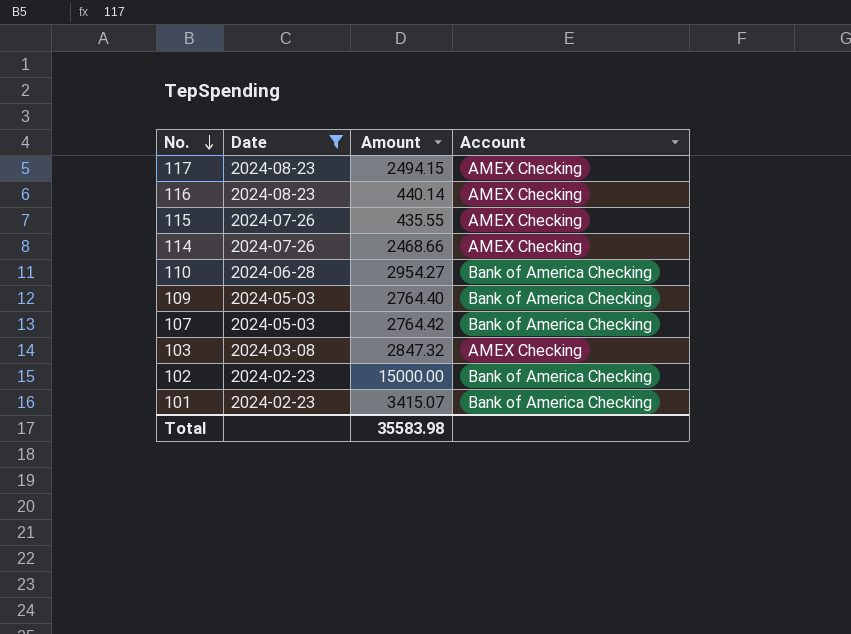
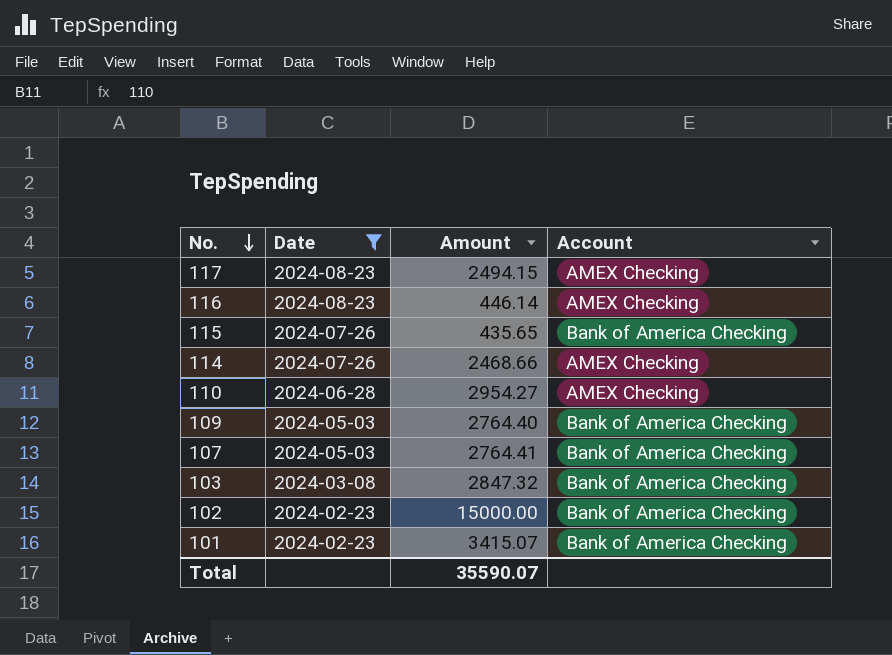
116 | Amount: 440.14 -> 446.14
115 | Amount: 435.55 -> 435.65
115 | Account: AMEX Checking -> Bank of America Checking
110 | Account: Bank of America Checking -> AMEX Checking
107 | Amount: 2764.42 -> 2764.41
103 | Account: AMEX Checking -> Bank of America Checking
Total | Amount: 35583.98 -> 35590.07

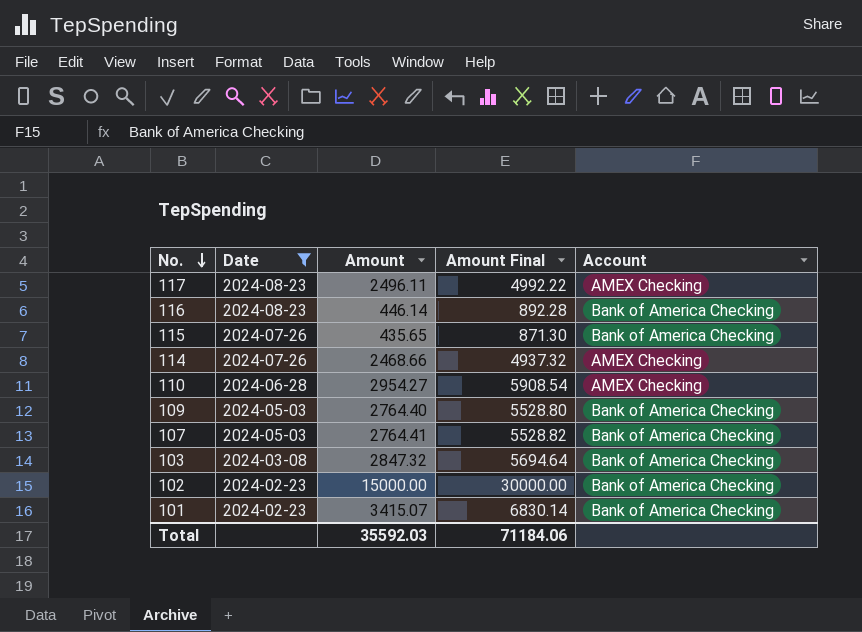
column Amount Final | formula: none -> [Amount] * 2
117 | Amount: 2494.15 -> 2496.11
116 | Account: AMEX Checking -> Bank of America Checking
Total | Amount: 35590.07 -> 35592.03

